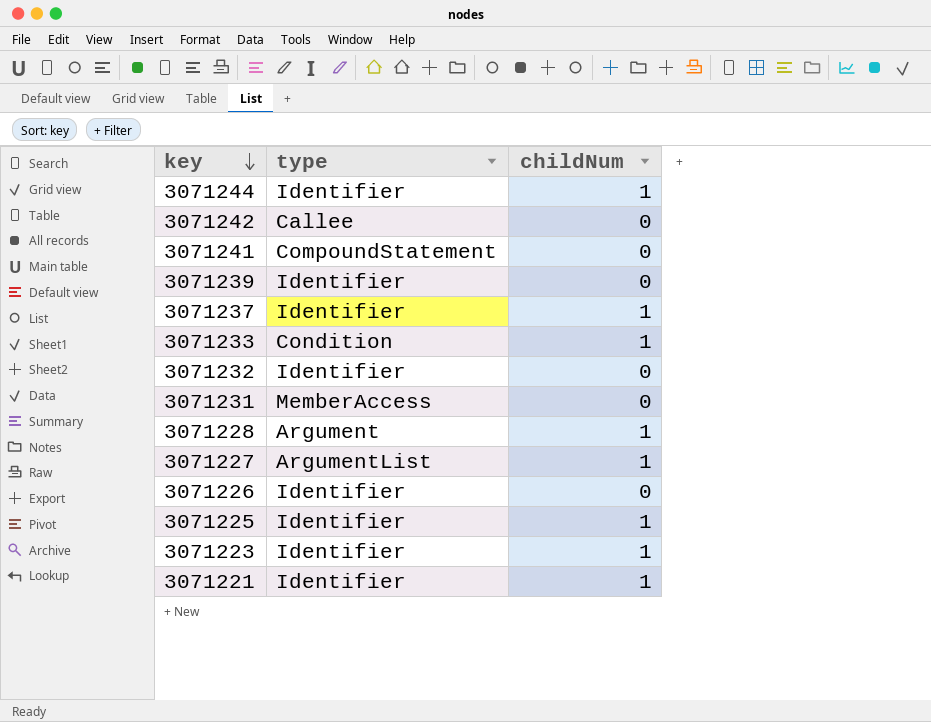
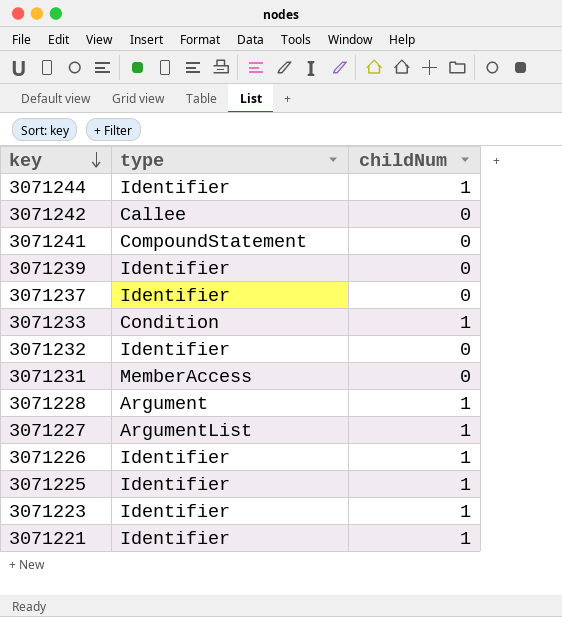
3071237 | childNum: 1 -> 0
3071226 | childNum: 0 -> 1

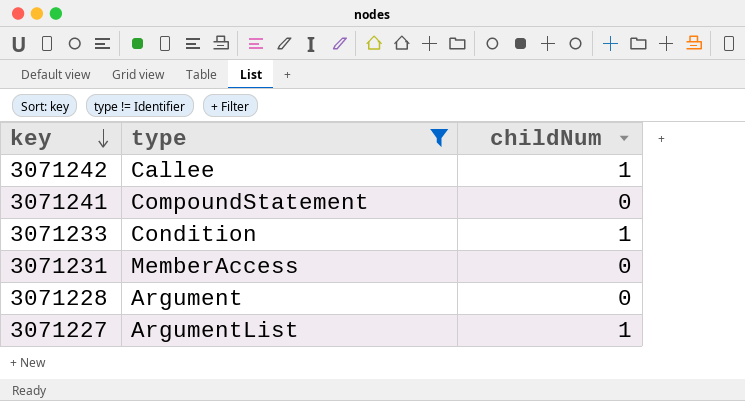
filter: none -> type != Identifier
3071242 | childNum: 0 -> 1
3071228 | childNum: 1 -> 0

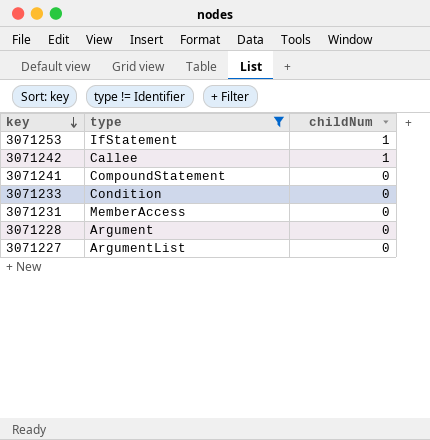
row 3071253: none -> IfStatement | 1
3071233 | childNum: 1 -> 0
3071227 | childNum: 1 -> 0

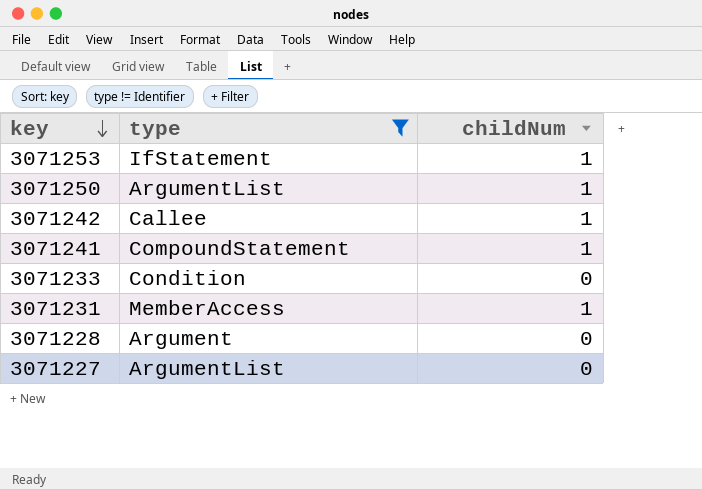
row 3071250: none -> ArgumentList | 1
3071241 | childNum: 0 -> 1
3071231 | childNum: 0 -> 1

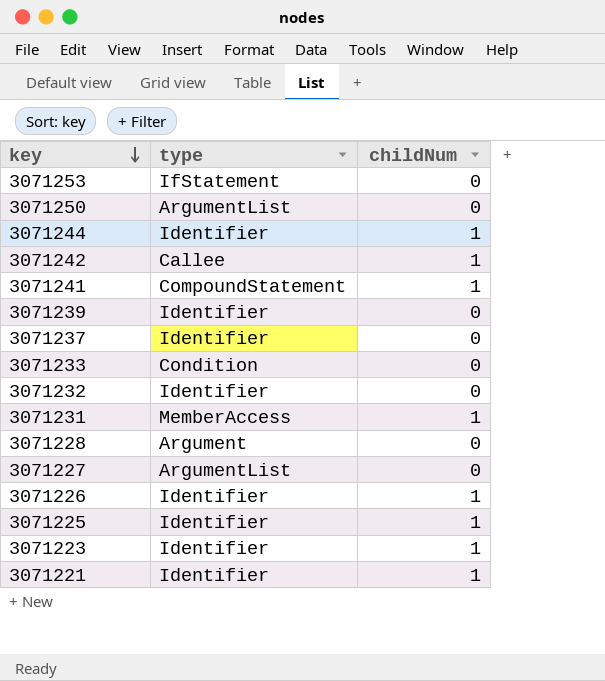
filter: type != Identifier -> none
3071253 | childNum: 1 -> 0
3071250 | childNum: 1 -> 0

